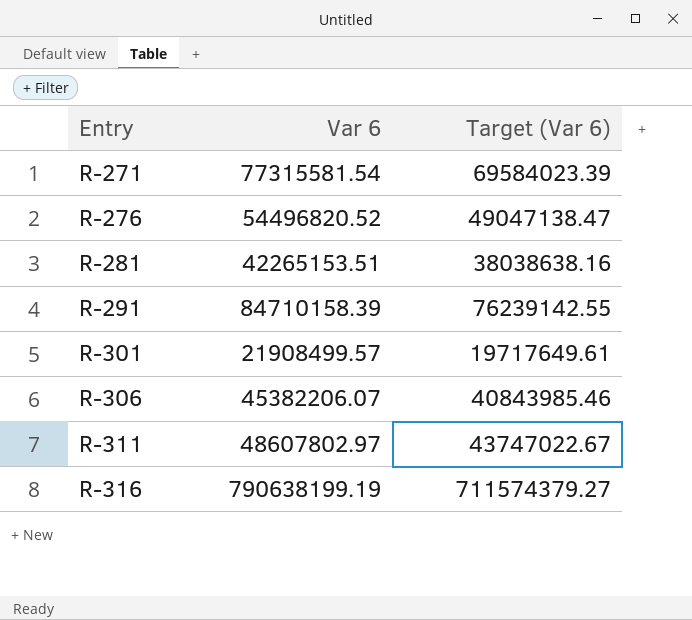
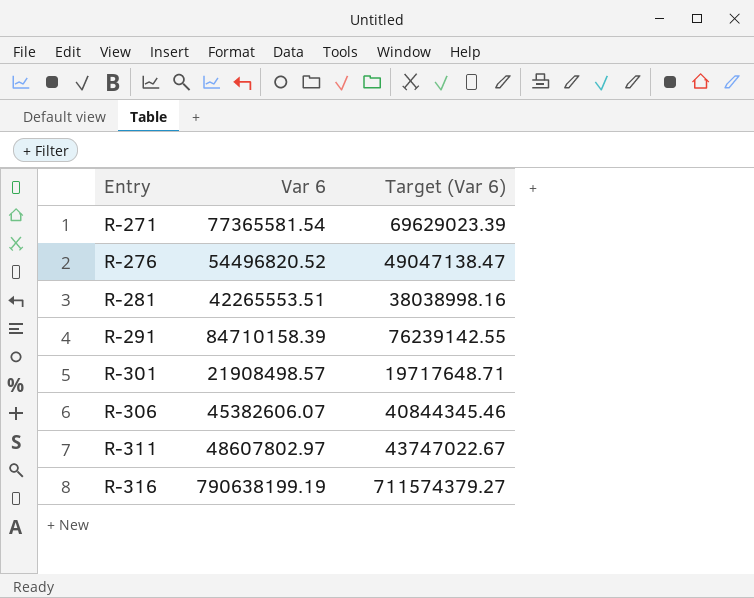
R-271 | Var 6: 77315581.54 -> 77365581.54
R-271 | Target (Var 6): 69584023.39 -> 69629023.39
R-281 | Var 6: 42265153.51 -> 42265553.51
R-281 | Target (Var 6): 38038638.16 -> 38038998.16
R-301 | Var 6: 21908499.57 -> 21908498.57
R-301 | Target (Var 6): 19717649.61 -> 19717648.71
R-306 | Var 6: 45382206.07 -> 45382606.07
R-306 | Target (Var 6): 40843985.46 -> 40844345.46

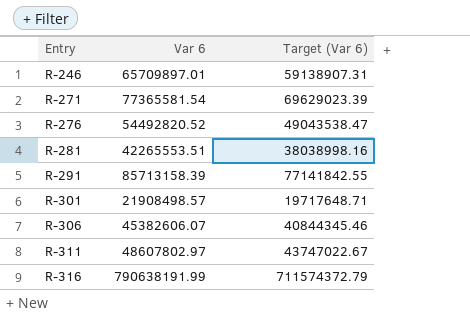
row R-246: none -> 65709897.01 | 59138907.31
R-276 | Var 6: 54496820.52 -> 54492820.52
R-276 | Target (Var 6): 49047138.47 -> 49043538.47
R-291 | Var 6: 84710158.39 -> 85713158.39
R-291 | Target (Var 6): 76239142.55 -> 77141842.55
R-316 | Var 6: 790638199.19 -> 790638191.99
R-316 | Target (Var 6): 711574379.27 -> 711574372.79

